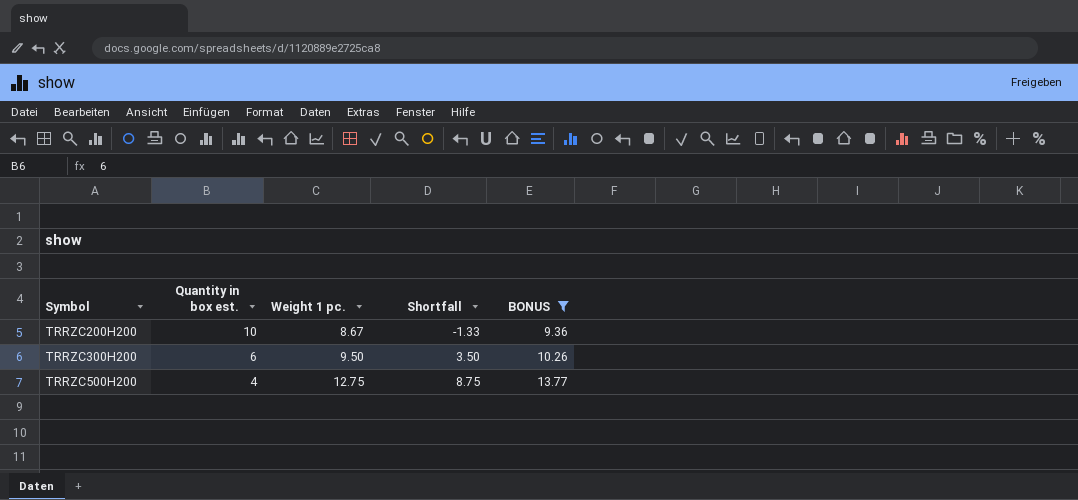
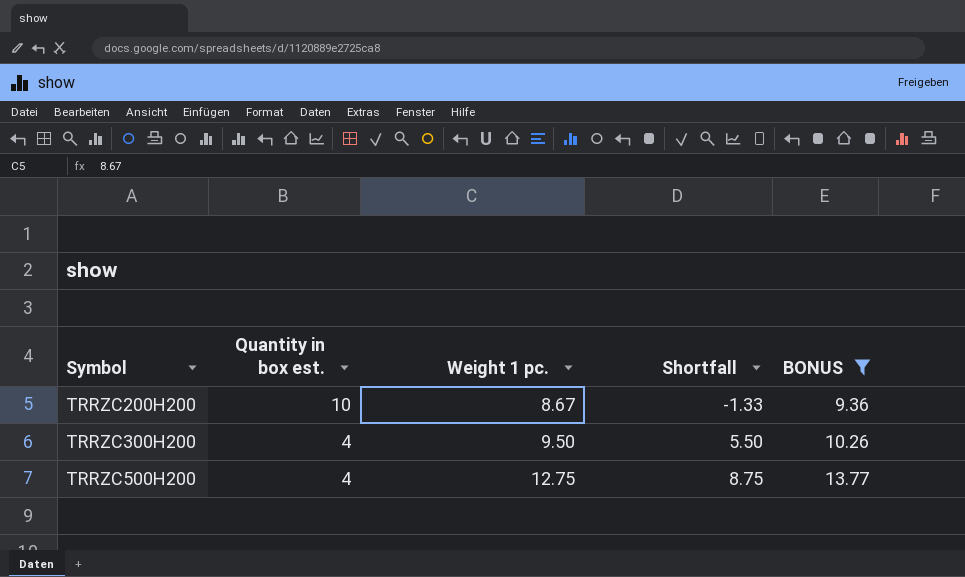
TRRZC300H200 | Quantity in box est.: 6 -> 4
TRRZC300H200 | Shortfall: 3.50 -> 5.50

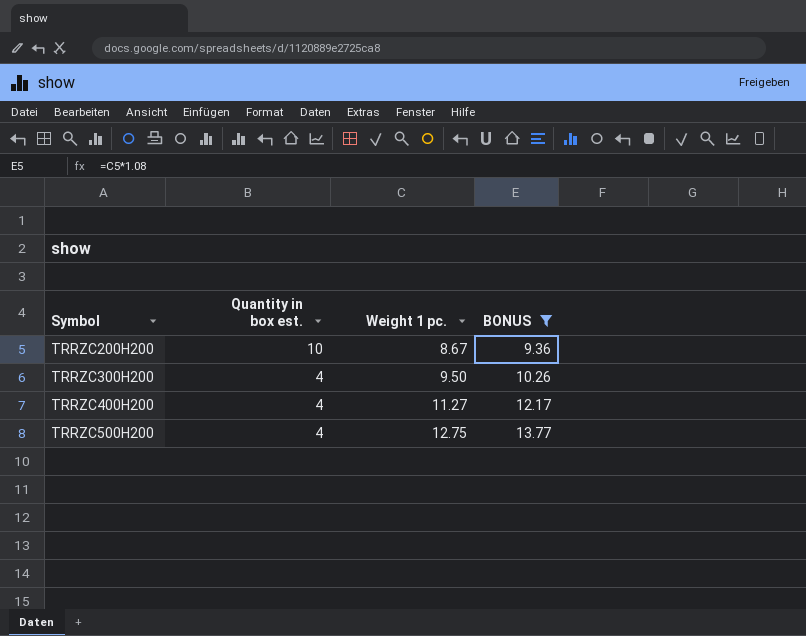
column Shortfall | formula: [Weight 1 pc.] - [Quantity in box est.] -> none
row TRRZC400H200: none -> 4 | 11.27 | 12.17

